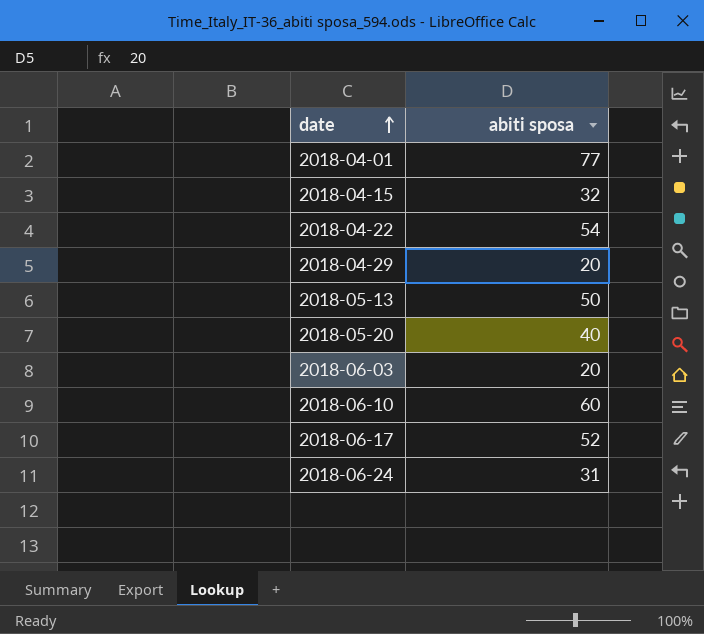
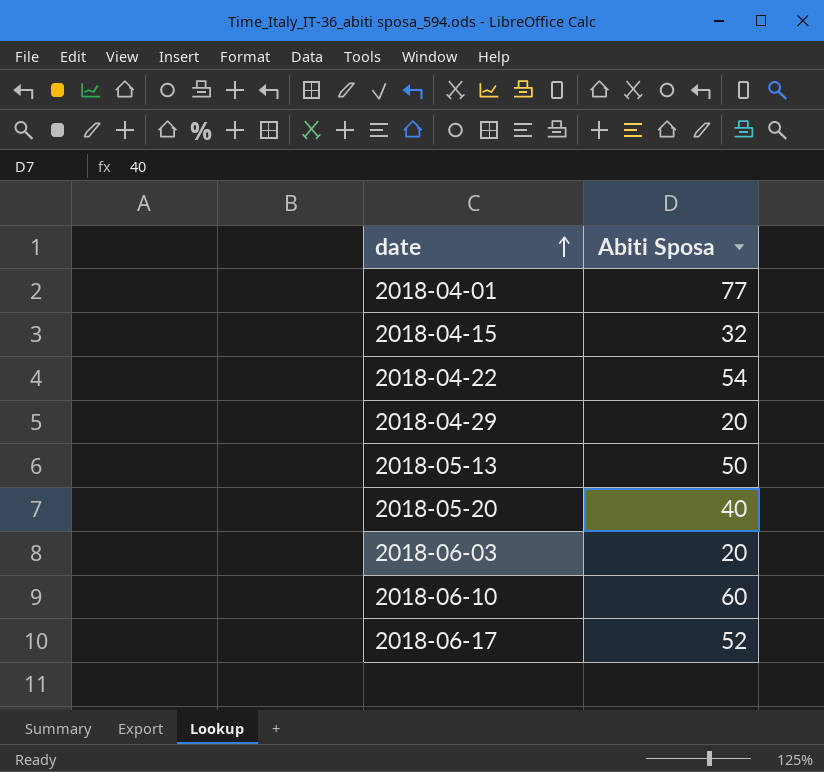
column name: abiti sposa -> Abiti Sposa
row 2018-06-24: 31 -> none

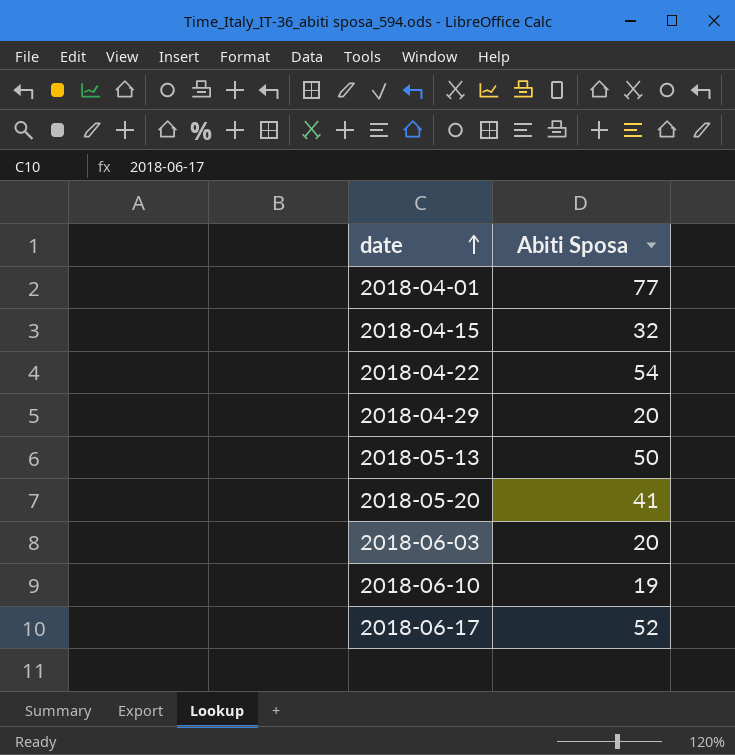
2018-05-20 | Abiti Sposa: 40 -> 41
2018-06-10 | Abiti Sposa: 60 -> 19

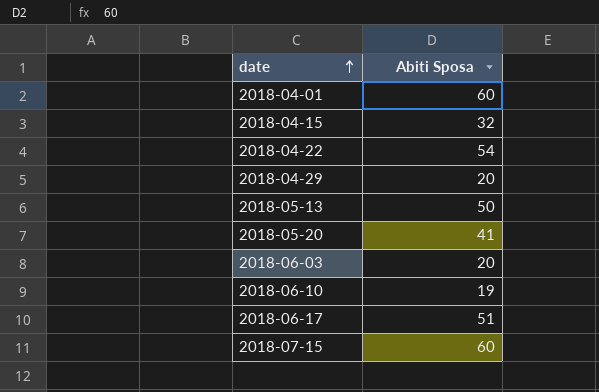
2018-04-01 | Abiti Sposa: 77 -> 60
2018-06-17 | Abiti Sposa: 52 -> 51
row 2018-07-15: none -> 60

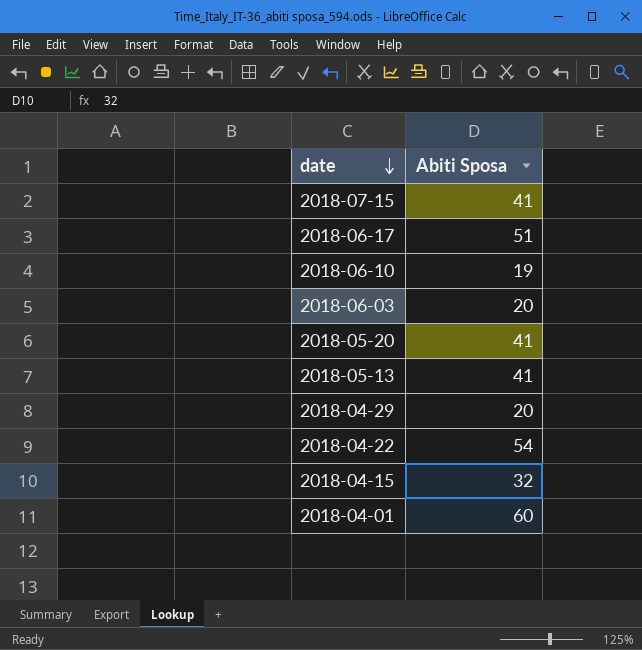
row order: date ascending -> date descending
2018-07-15 | Abiti Sposa: 60 -> 41
2018-05-13 | Abiti Sposa: 50 -> 41

